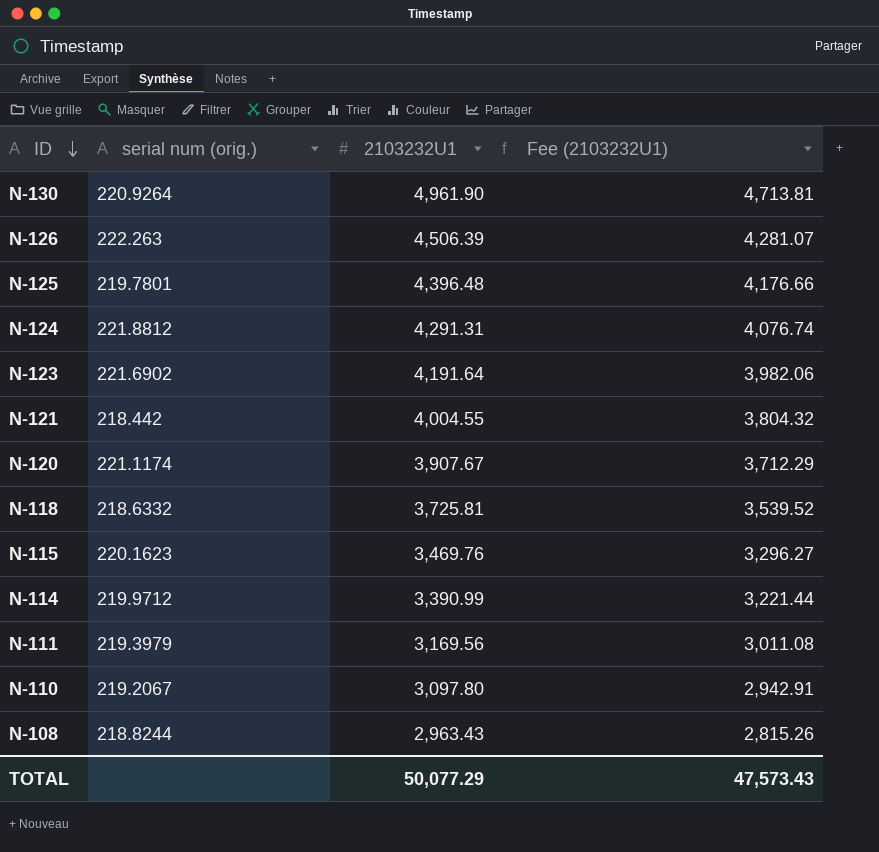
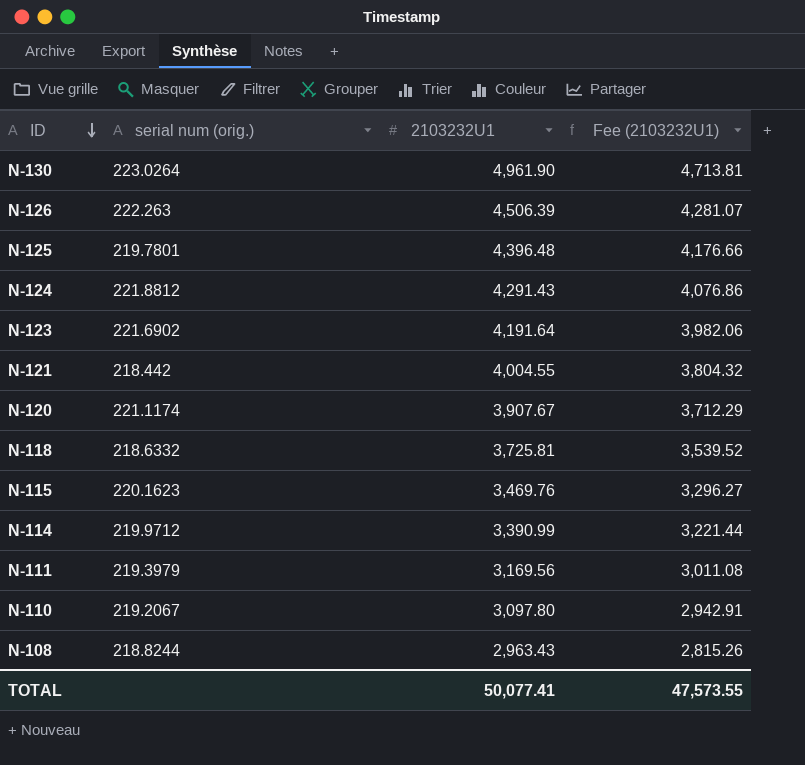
N-130 | serial num (orig.): 220.9264 -> 223.0264
N-124 | 2103232U1: 4,291.31 -> 4,291.43
N-124 | Fee (2103232U1): 4,076.74 -> 4,076.86
TOTAL | 2103232U1: 50,077.29 -> 50,077.41
TOTAL | Fee (2103232U1): 47,573.43 -> 47,573.55

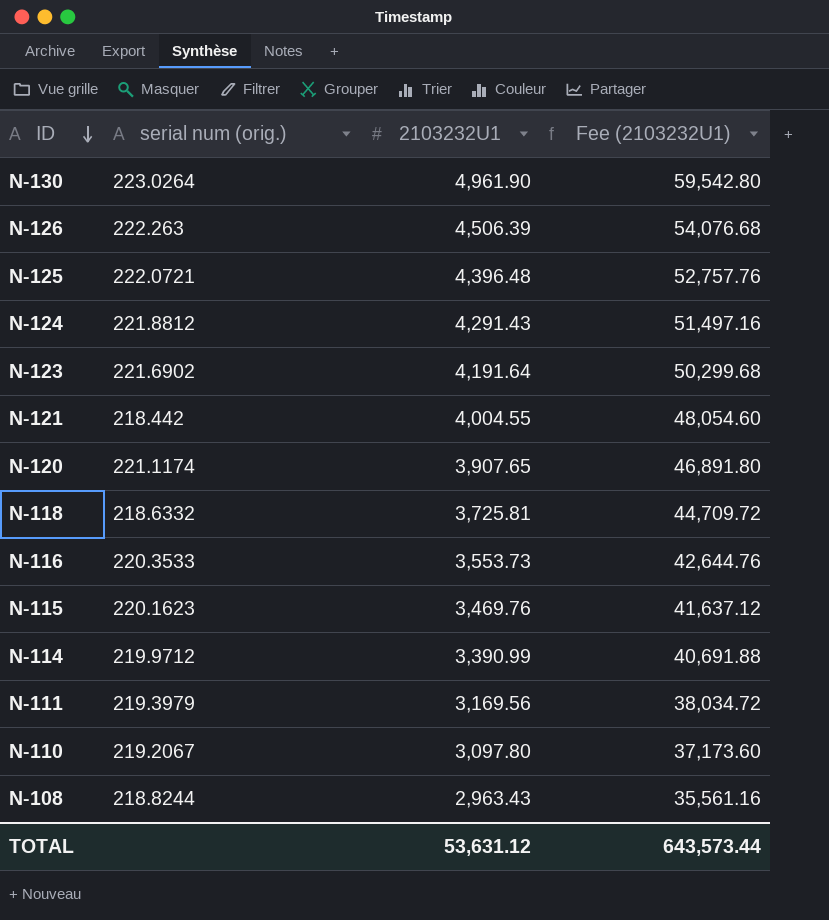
column Fee (2103232U1) | formula: [2103232U1] * 0.95 -> [2103232U1] * 12
N-125 | serial num (orig.): 219.7801 -> 222.0721
N-120 | 2103232U1: 3,907.67 -> 3,907.65
row N-116: none -> 220.3533 | 3,553.73 | 42,644.76
TOTAL | 2103232U1: 50,077.41 -> 53,631.12
TOTAL | Fee (2103232U1): 47,573.55 -> 643,573.44

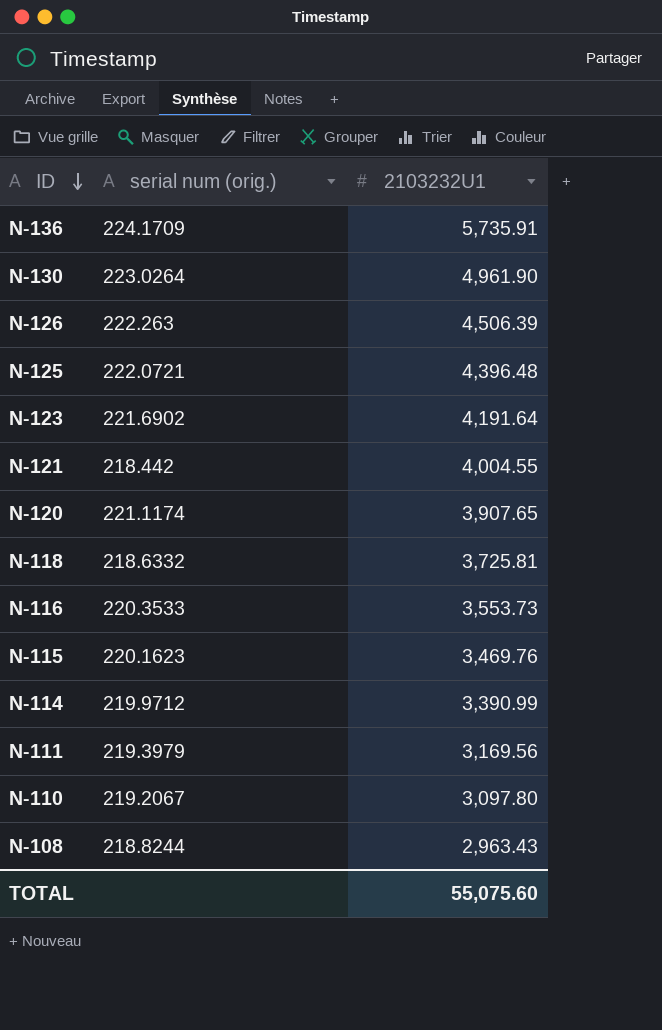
column Fee (2103232U1) | formula: [2103232U1] * 12 -> none
row N-124: 221.8812 | 4,291.43 | 51,497.16 -> none
row N-136: none -> 224.1709 | 5,735.91
TOTAL | 2103232U1: 53,631.12 -> 55,075.60

